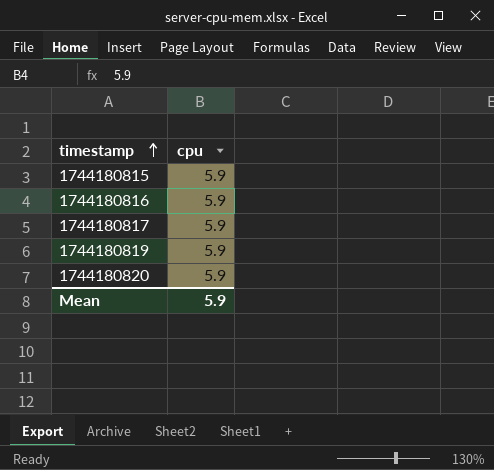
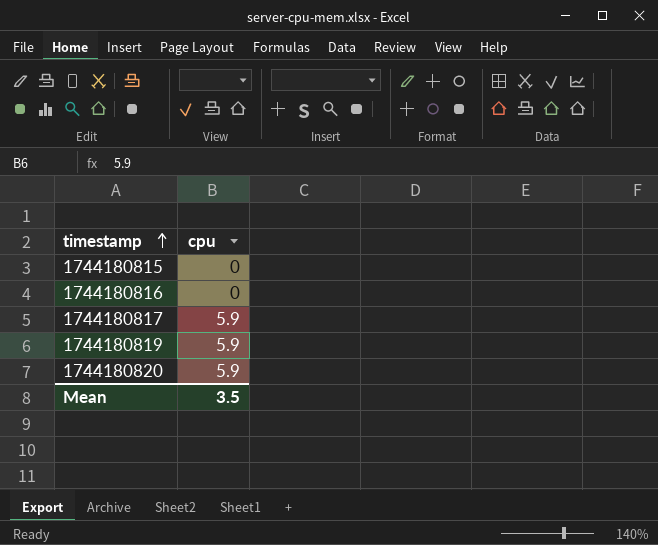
1744180815 | cpu: 5.9 -> 0
1744180816 | cpu: 5.9 -> 0
Mean | cpu: 5.9 -> 3.5

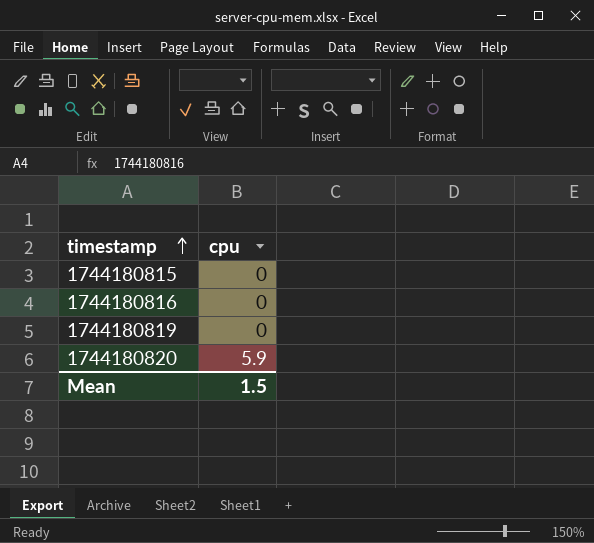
row 1744180817: 5.9 -> none
1744180819 | cpu: 5.9 -> 0
Mean | cpu: 3.5 -> 1.5

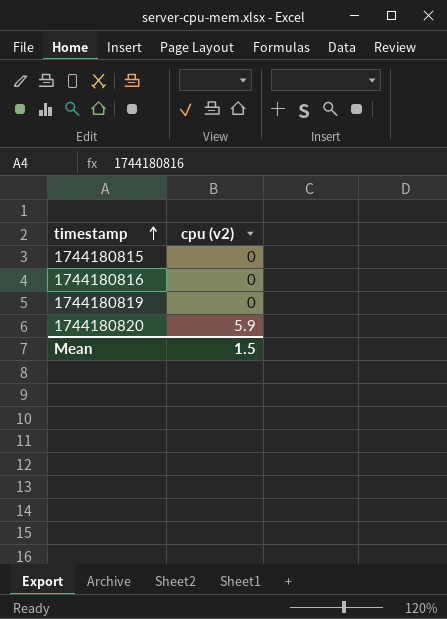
column name: cpu -> cpu (v2)

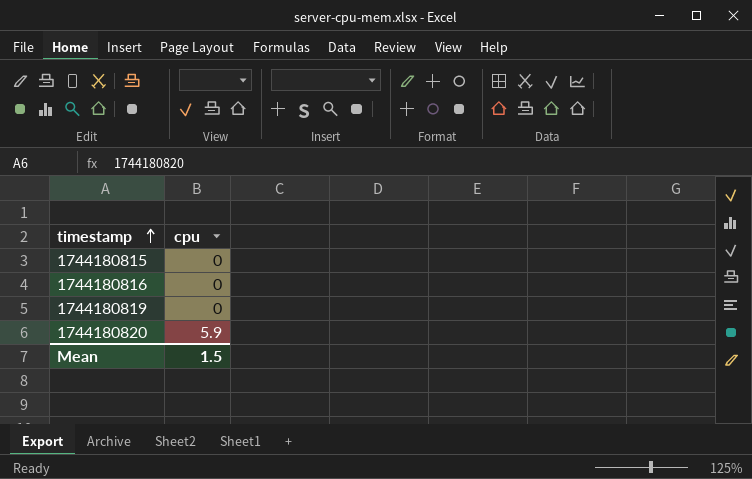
column name: cpu (v2) -> cpu

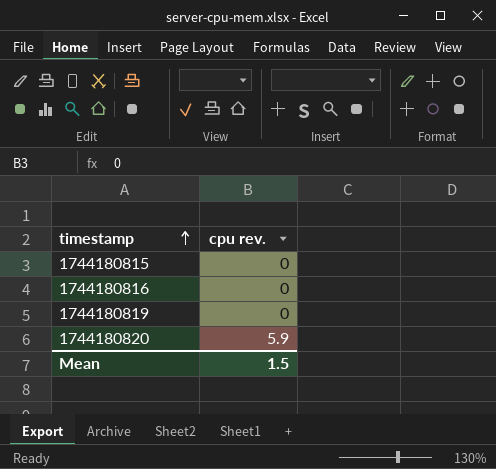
column name: cpu -> cpu rev.

